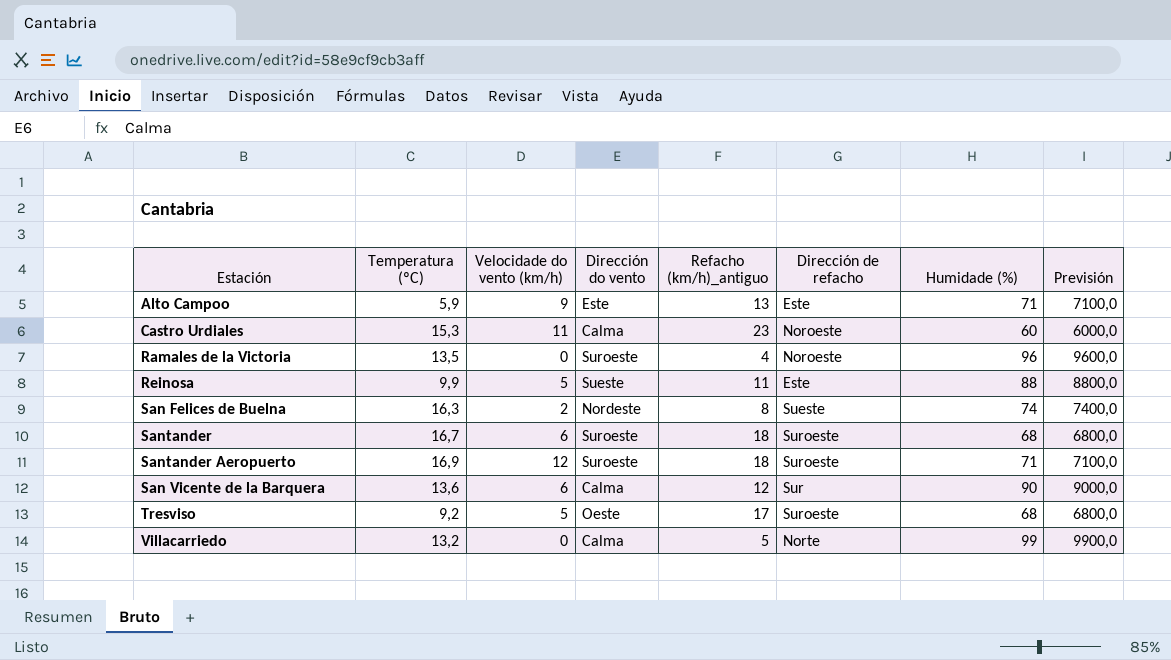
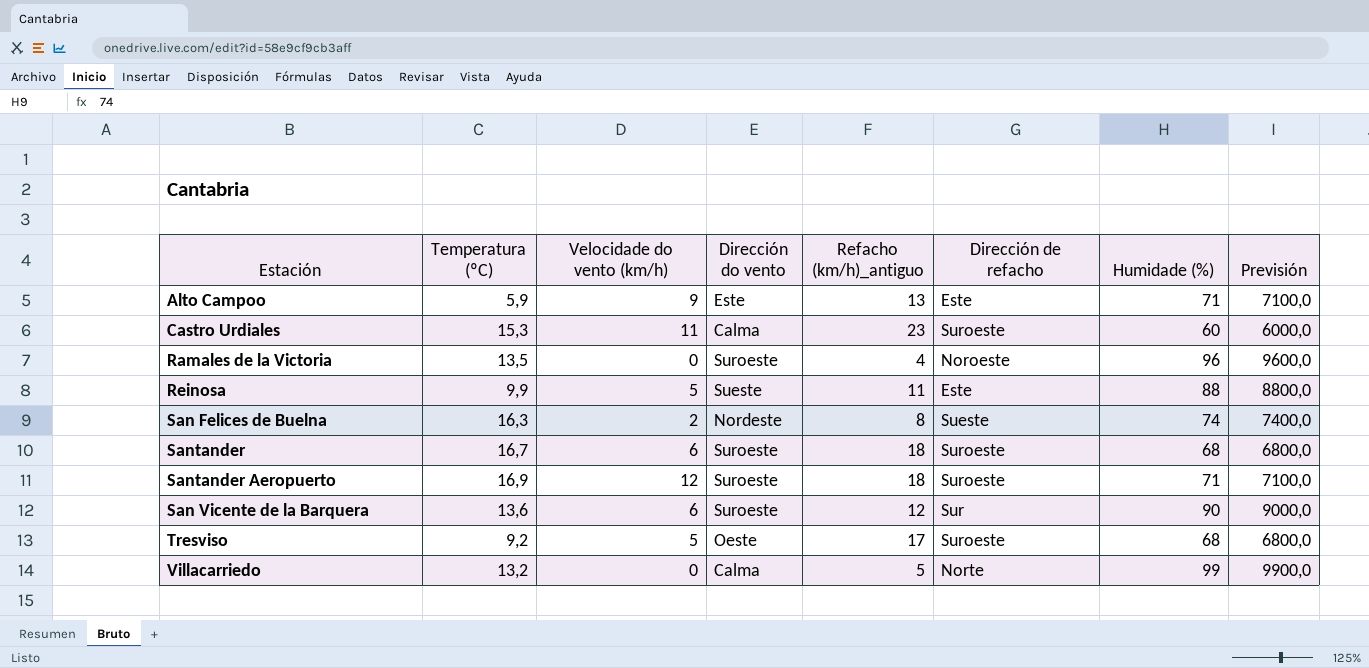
Castro Urdiales | Dirección de refacho: Noroeste -> Suroeste
San Vicente de la Barquera | Dirección do vento: Calma -> Suroeste

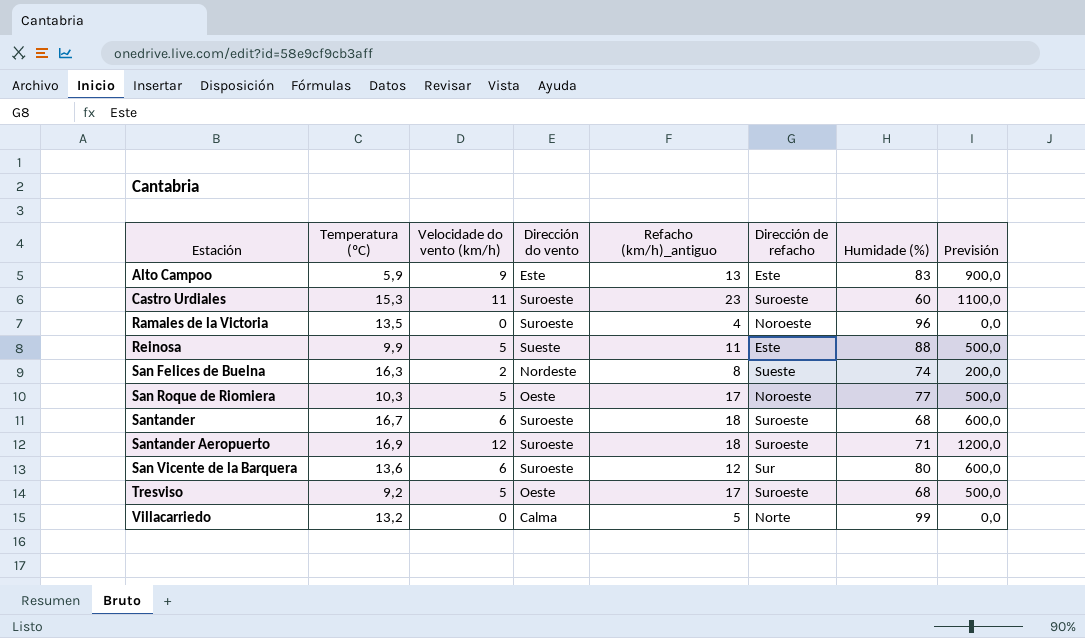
column Previsión | formula: [Humidade (%)] * 100 -> [Velocidade do vento (km/h)] * 100
Alto Campoo | Humidade (%): 71 -> 83
Castro Urdiales | Dirección do vento: Calma -> Suroeste
row San Roque de Riomiera: none -> 10,3 | 5 | Oeste | 17 | Noroeste | 77 | 500,0
San Vicente de la Barquera | Humidade (%): 90 -> 80

